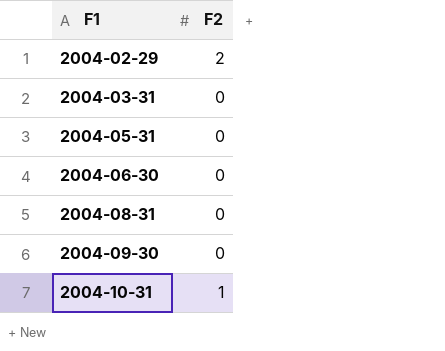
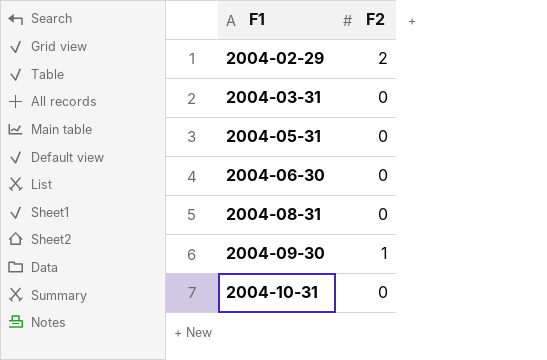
2004-09-30 | F2: 0 -> 1
2004-10-31 | F2: 1 -> 0

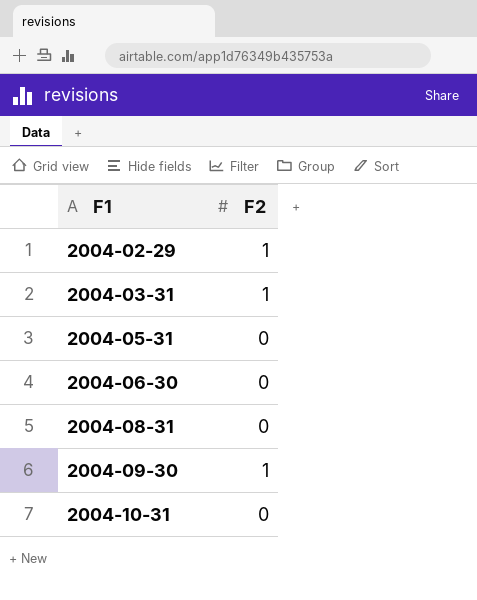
2004-02-29 | F2: 2 -> 1
2004-03-31 | F2: 0 -> 1

